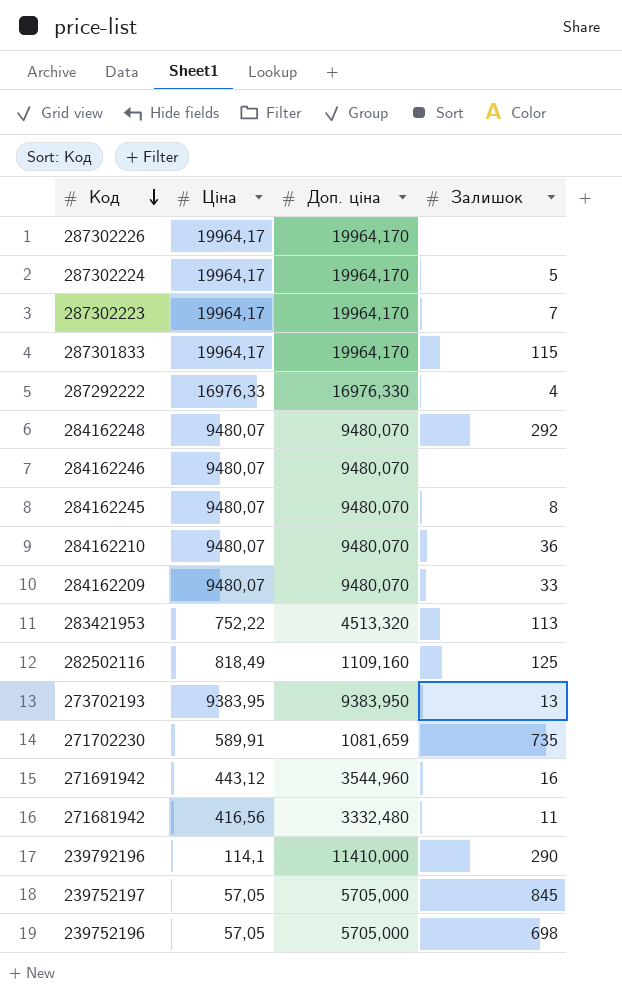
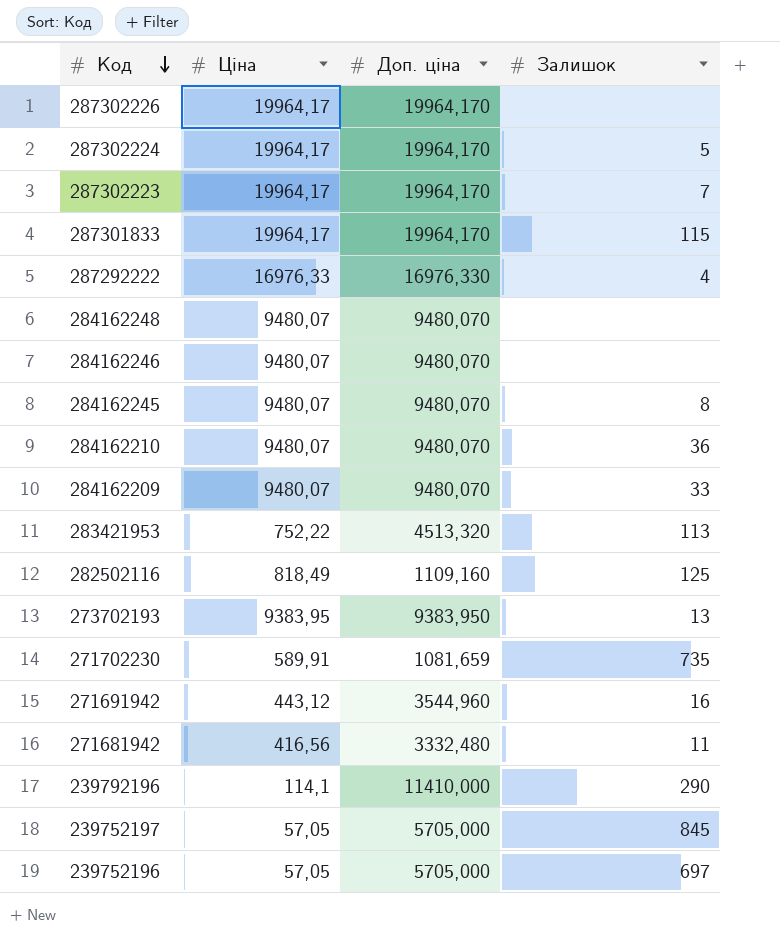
284162248 | Залишок: 292 -> none
239752196 | Залишок: 698 -> 697

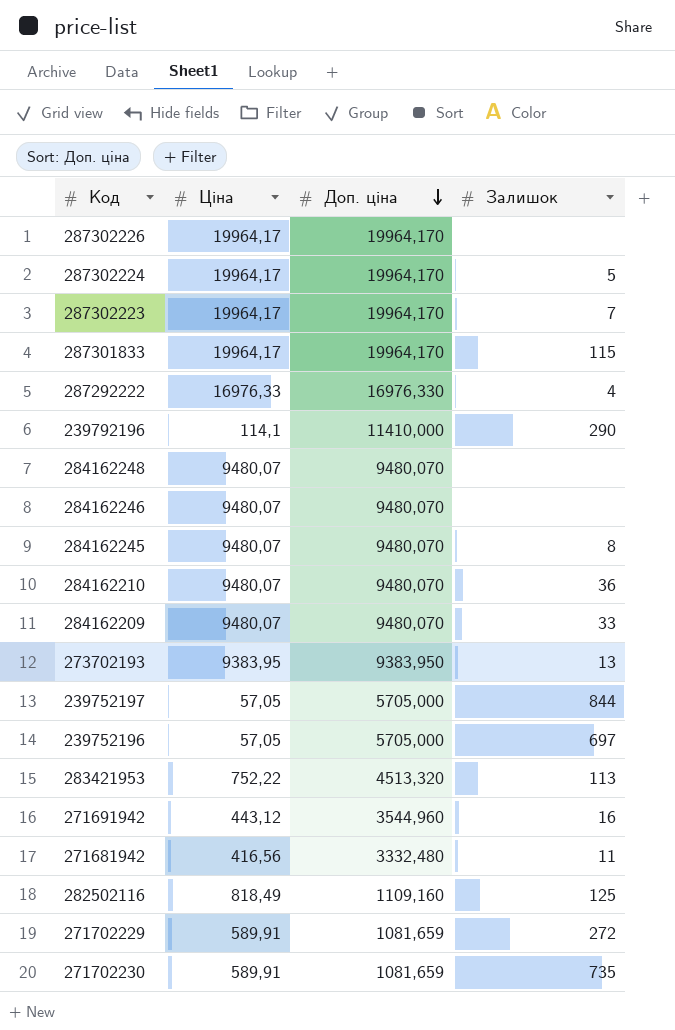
row order: Код descending -> Доп. ціна descending
239752197 | Залишок: 845 -> 844
row 271702229: none -> 589,91 | 1081,659 | 272

